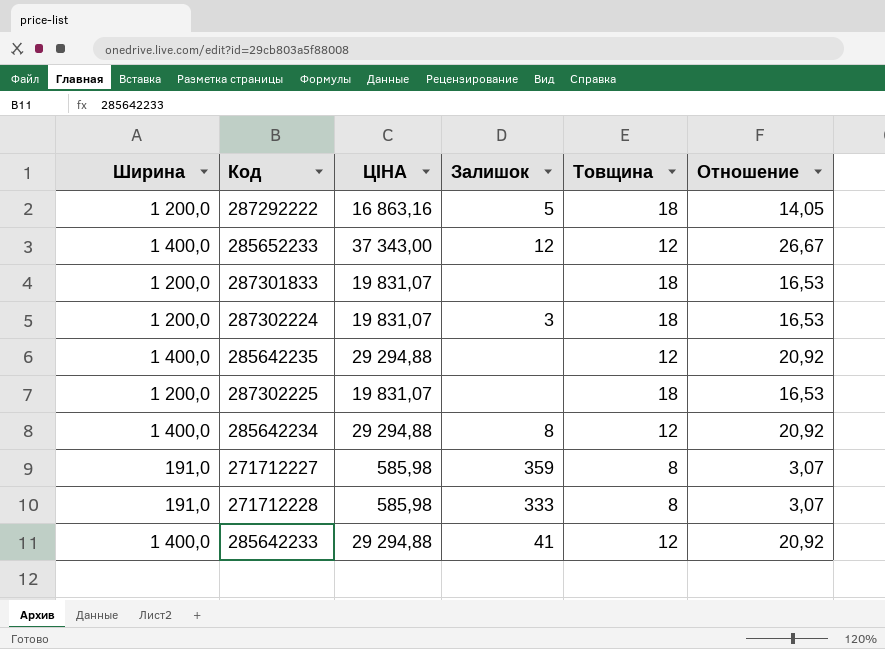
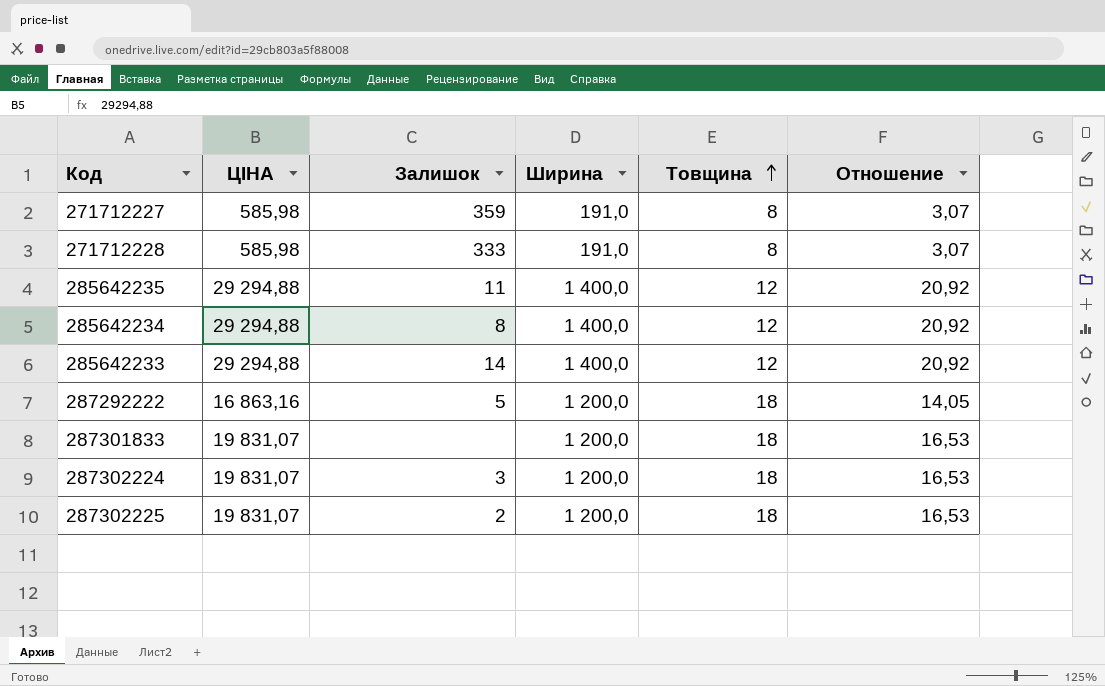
row order: none -> Товщина ascending
column Ширина | position: 1 -> 4
row 285652233: 1 400,0 | 37 343,00 | 12 | 12 | 26,67 -> none
285642235 | Залишок: none -> 11
285642233 | Залишок: 41 -> 14
287302225 | Залишок: none -> 2

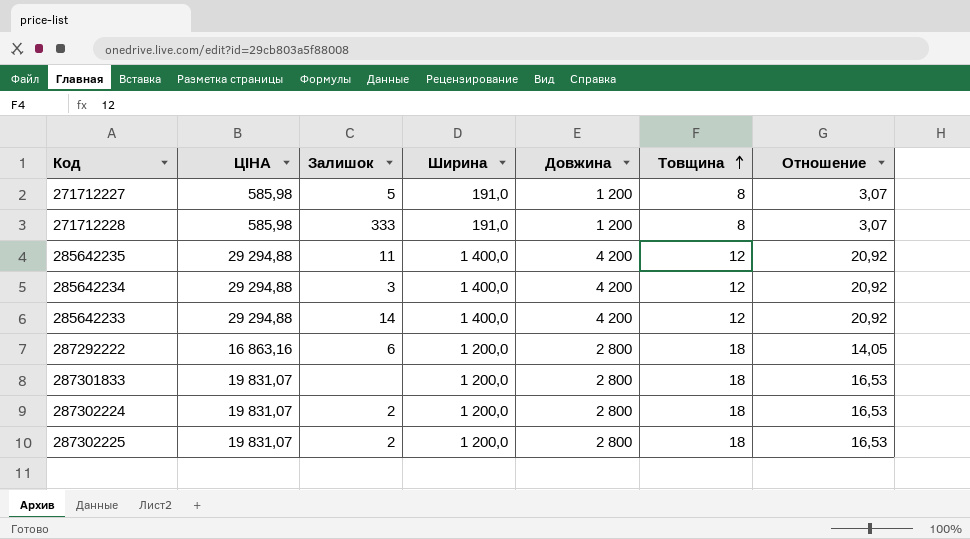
column Довжина | position: none -> 5
271712227 | Залишок: 359 -> 5
285642234 | Залишок: 8 -> 3
287292222 | Залишок: 5 -> 6
287302224 | Залишок: 3 -> 2

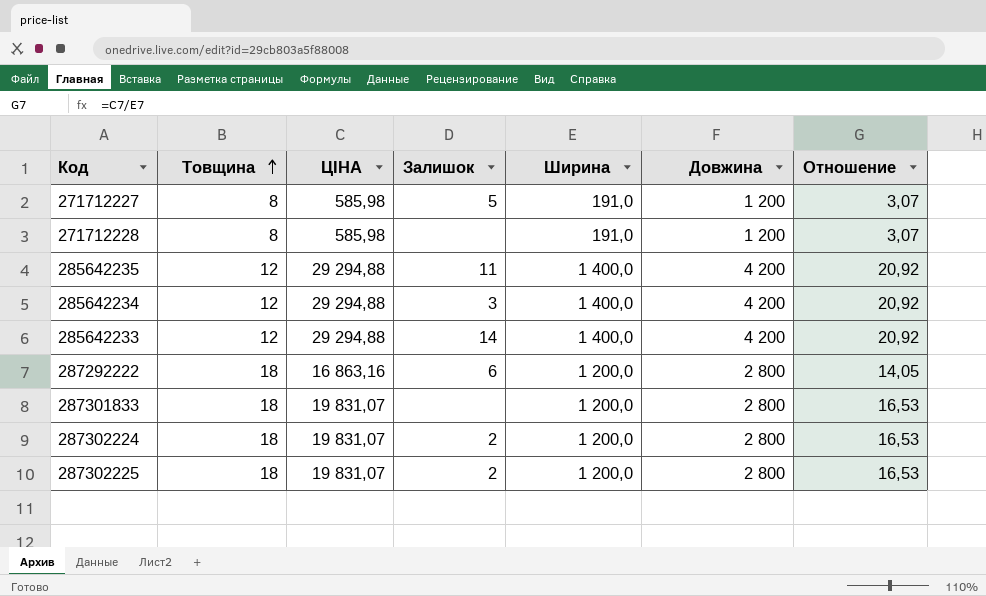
column Товщина | position: 6 -> 2
271712228 | Залишок: 333 -> none

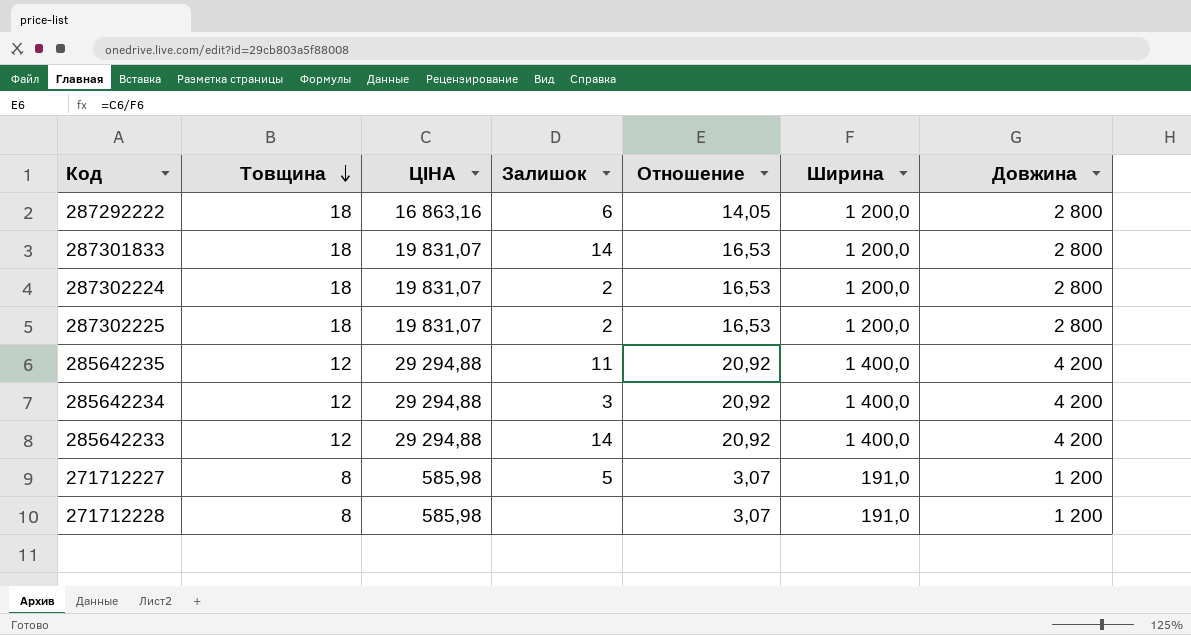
row order: Товщина ascending -> Товщина descending
column Отношение | position: 7 -> 5
287301833 | Залишок: none -> 14

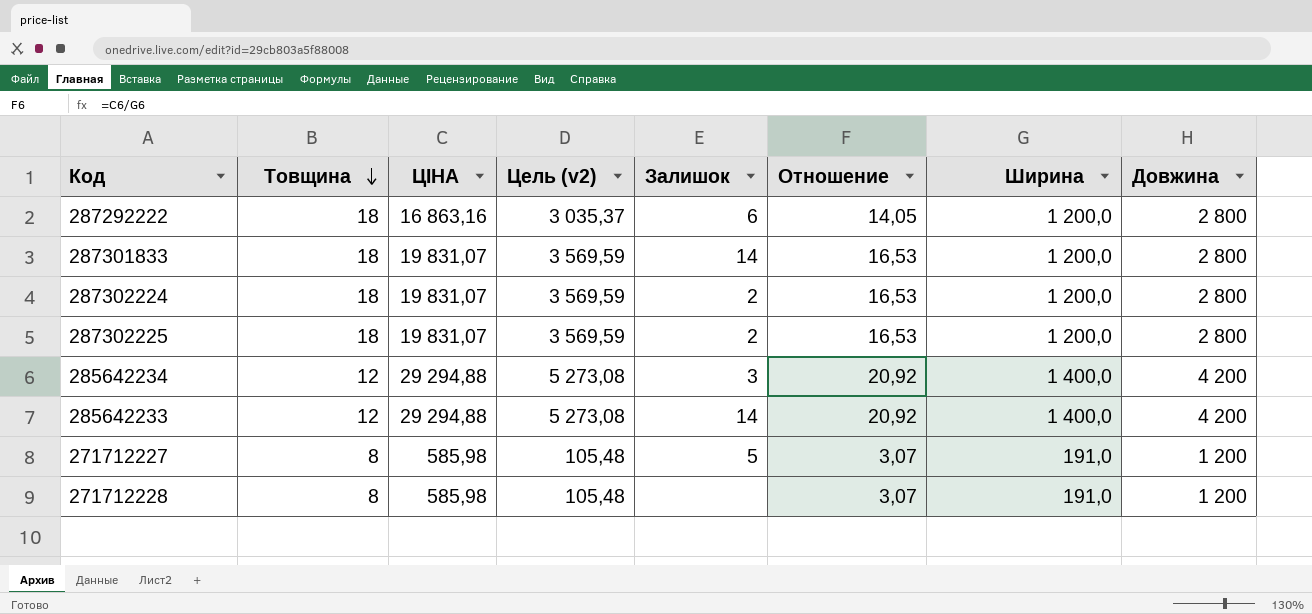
column Цель (v2) | formula: none -> [ЦІНА] * 0,18
row 285642235: 12 | 29 294,88 | 11 | 20,92 | 1 400,0 | 4 200 -> none

